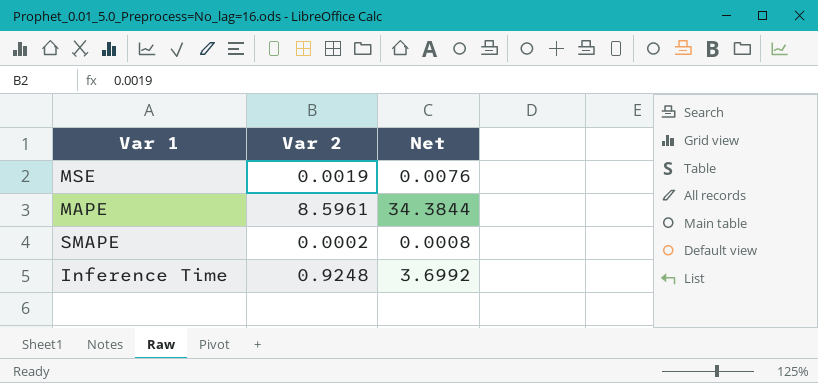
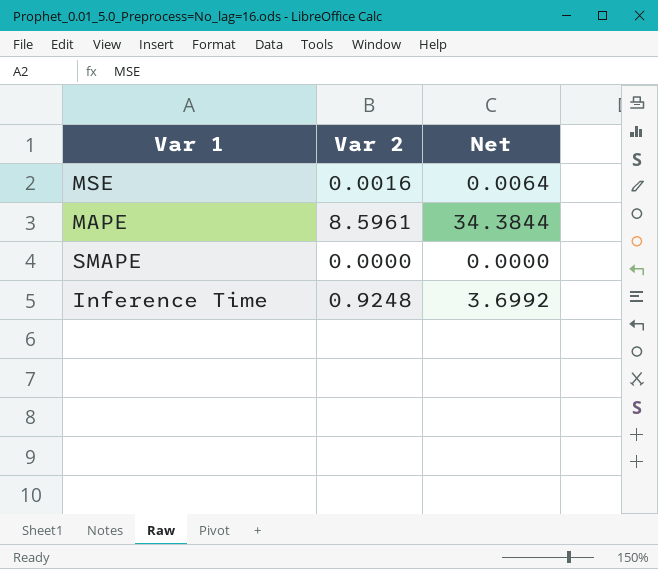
MSE | Var 2: 0.0019 -> 0.0016
MSE | Net: 0.0076 -> 0.0064
SMAPE | Var 2: 0.0002 -> 0.0000
SMAPE | Net: 0.0008 -> 0.0000

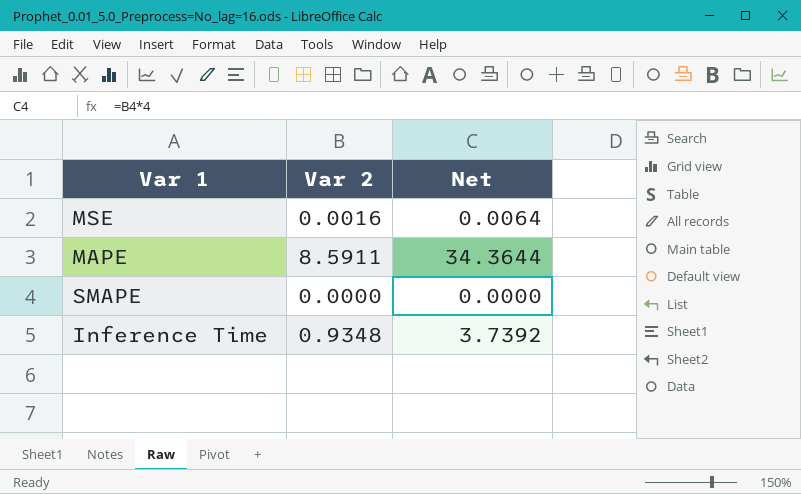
MAPE | Var 2: 8.5961 -> 8.5911
MAPE | Net: 34.3844 -> 34.3644
Inference Time | Var 2: 0.9248 -> 0.9348
Inference Time | Net: 3.6992 -> 3.7392

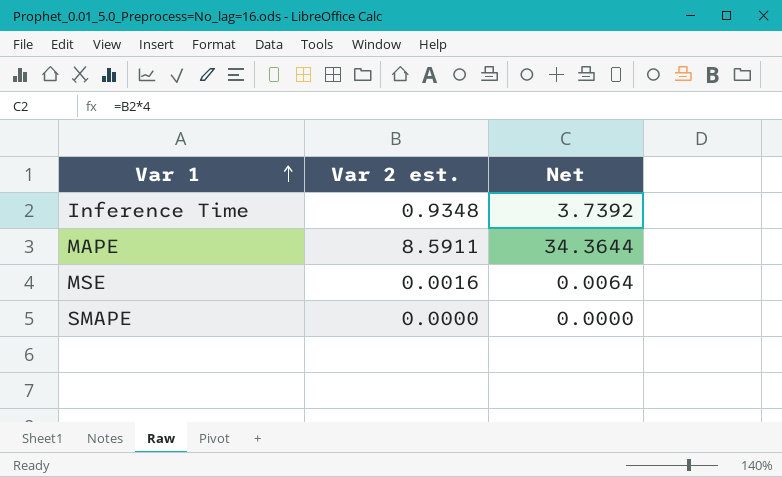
row order: none -> Var 1 ascending
column name: Var 2 -> Var 2 est.

